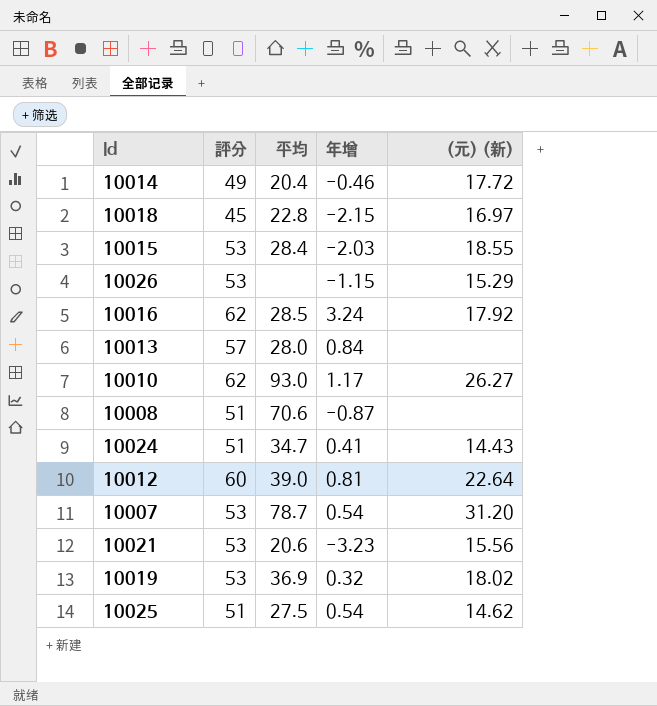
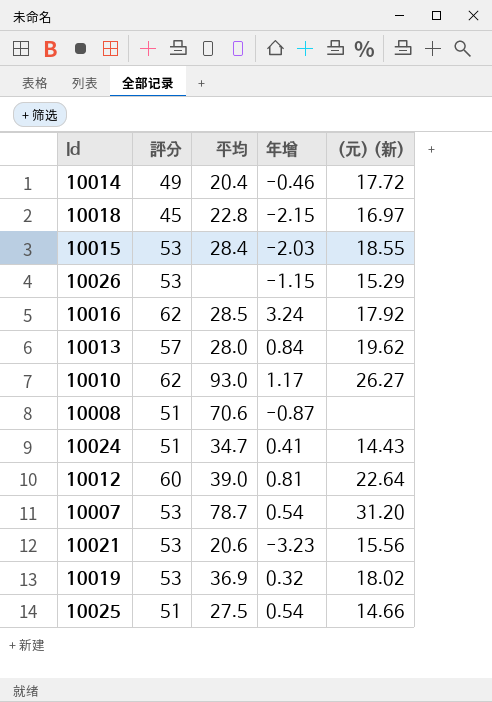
10013 | (元) (新): none -> 19.62
10025 | (元) (新): 14.62 -> 14.66

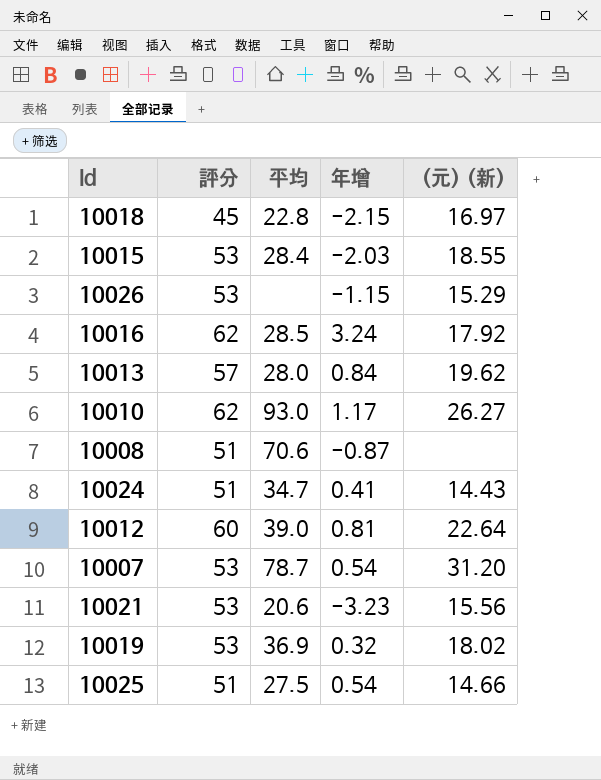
row 10014: 49 | 20.4 | -0.46 | 17.72 -> none

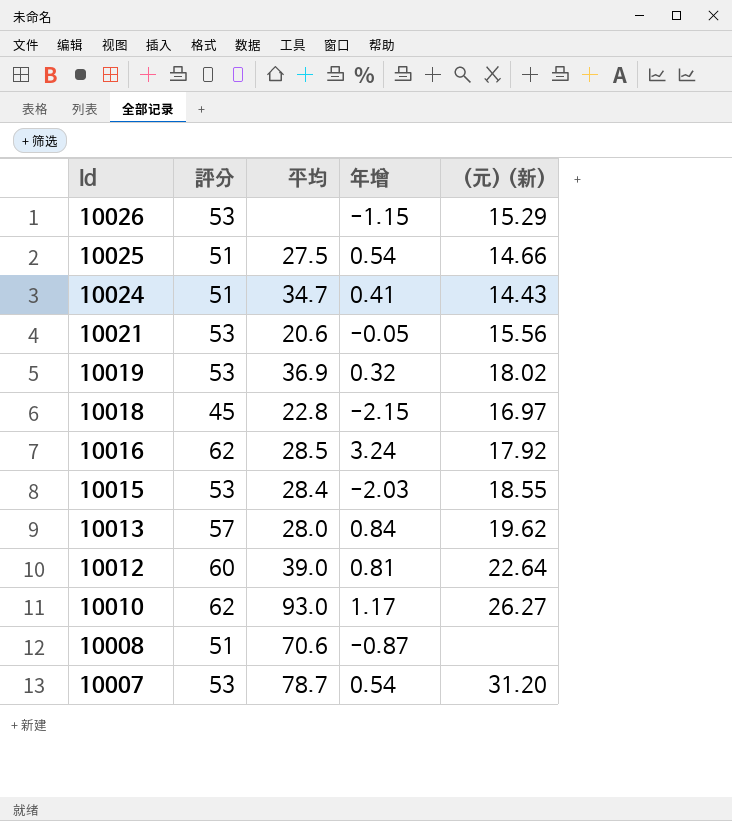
row order: none -> Id descending
10021 | 年增: -3.23 -> -0.05

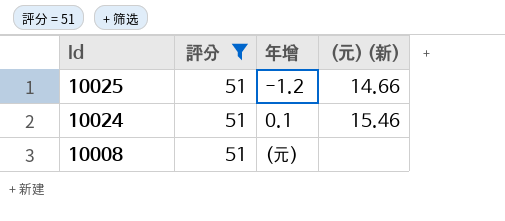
filter: none -> 評分 = 51
column 平均 | position: 3 -> none
10025 | 年增: 0.54 -> -1.2
10024 | 年增: 0.41 -> 0.1
10024 | (元) (新): 14.43 -> 15.46
10008 | 年增: -0.87 -> (元)

